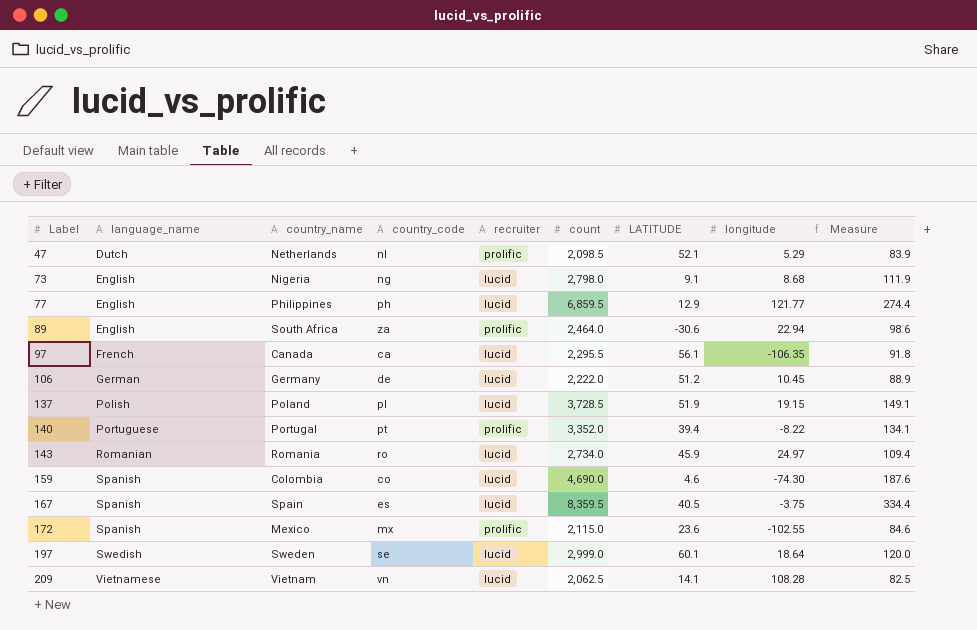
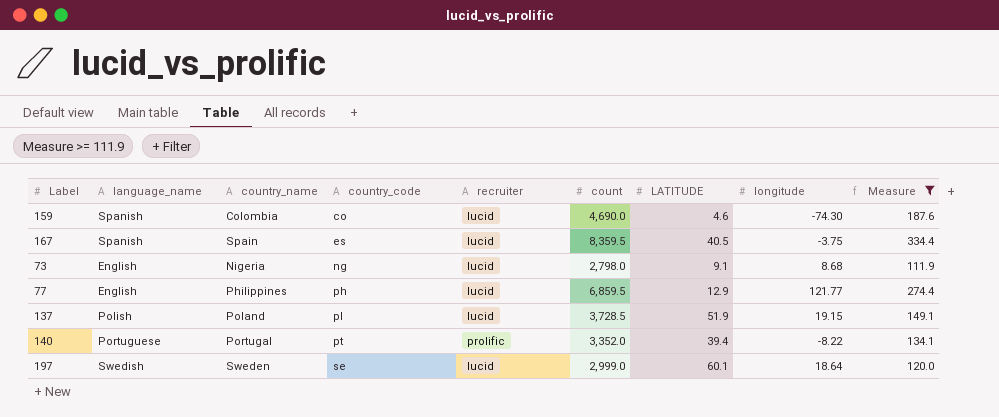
filter: none -> Measure >= 111.9
row order: Label ascending -> country_code ascending

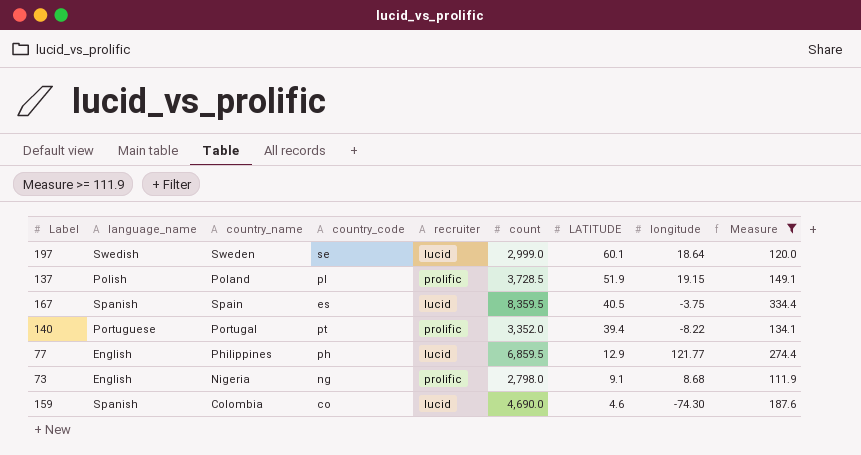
row order: country_code ascending -> LATITUDE descending
137 | recruiter: lucid -> prolific
73 | recruiter: lucid -> prolific

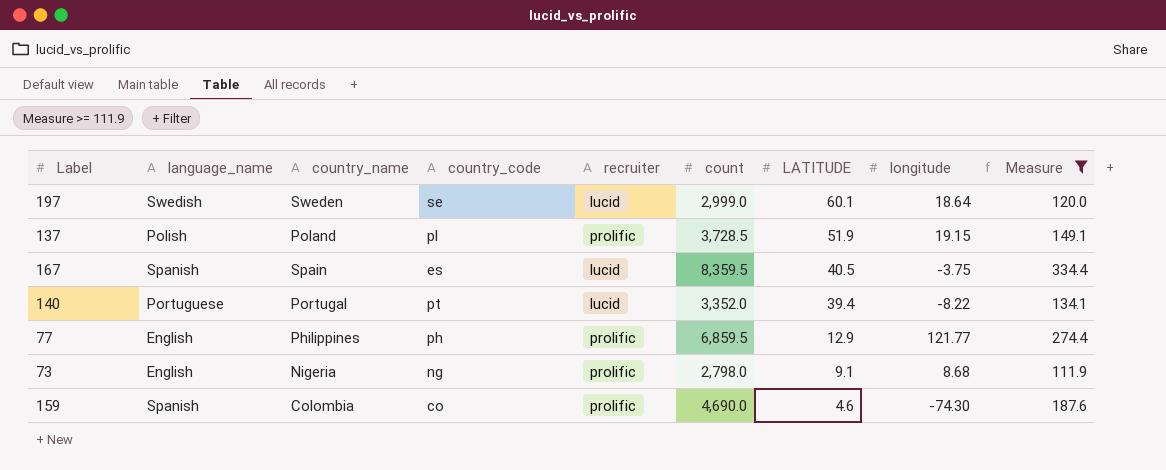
140 | recruiter: prolific -> lucid
77 | recruiter: lucid -> prolific
159 | recruiter: lucid -> prolific

